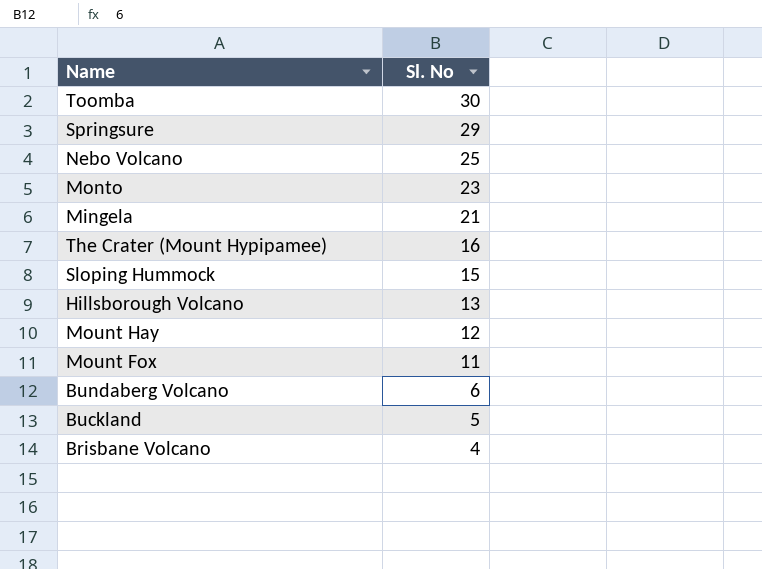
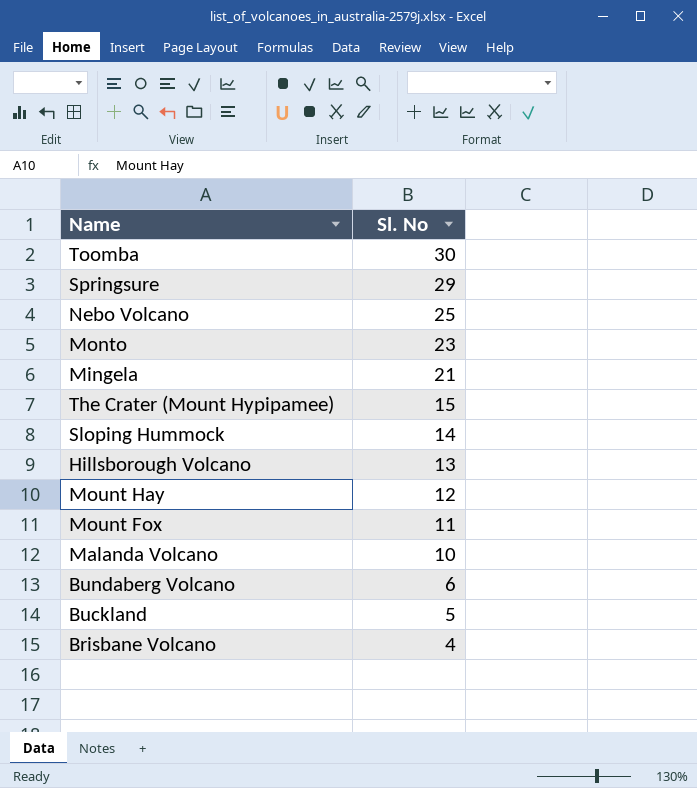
The Crater (Mount Hypipamee) | Sl. No: 16 -> 15
Sloping Hummock | Sl. No: 15 -> 14
row Malanda Volcano: none -> 10

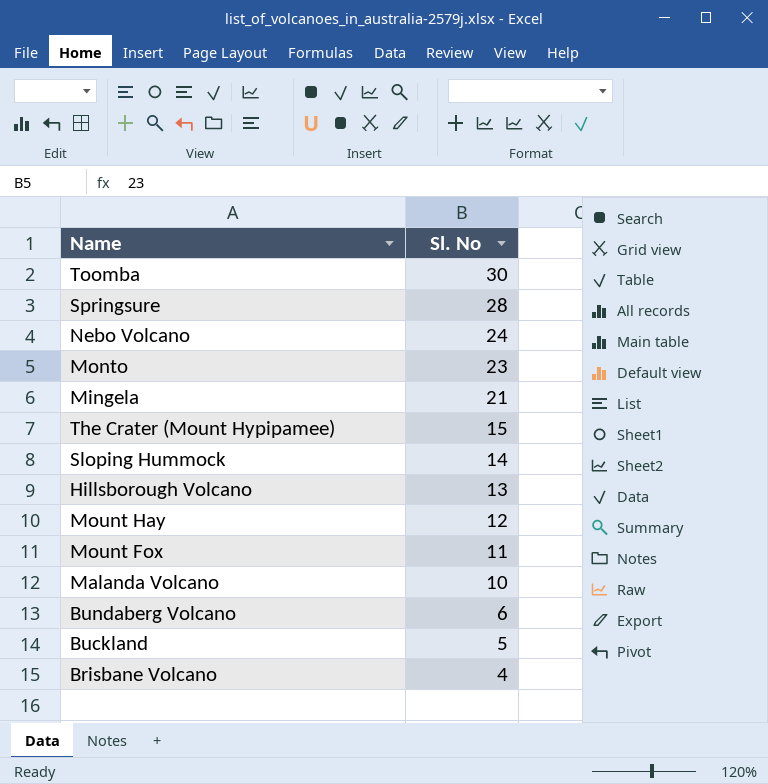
Springsure | Sl. No: 29 -> 28
Nebo Volcano | Sl. No: 25 -> 24

